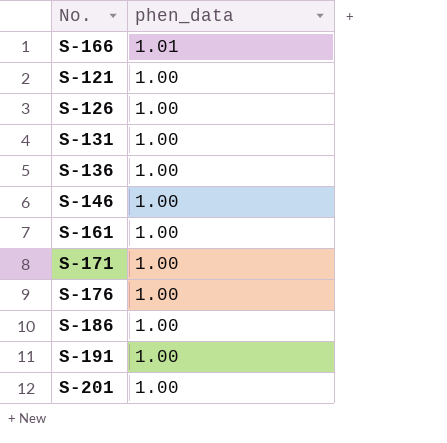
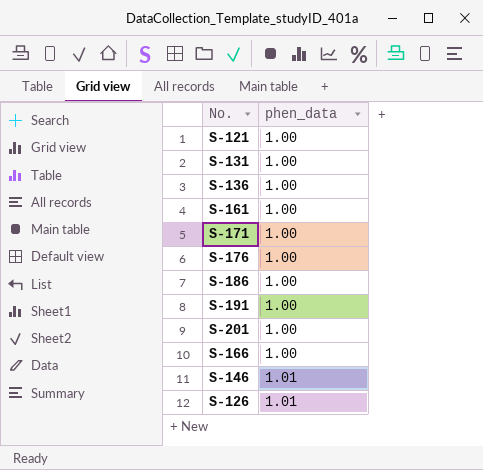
row order: phen_data descending -> phen_data ascending
S-166 | phen_data: 1.01 -> 1.00
S-146 | phen_data: 1.00 -> 1.01
S-126 | phen_data: 1.00 -> 1.01

